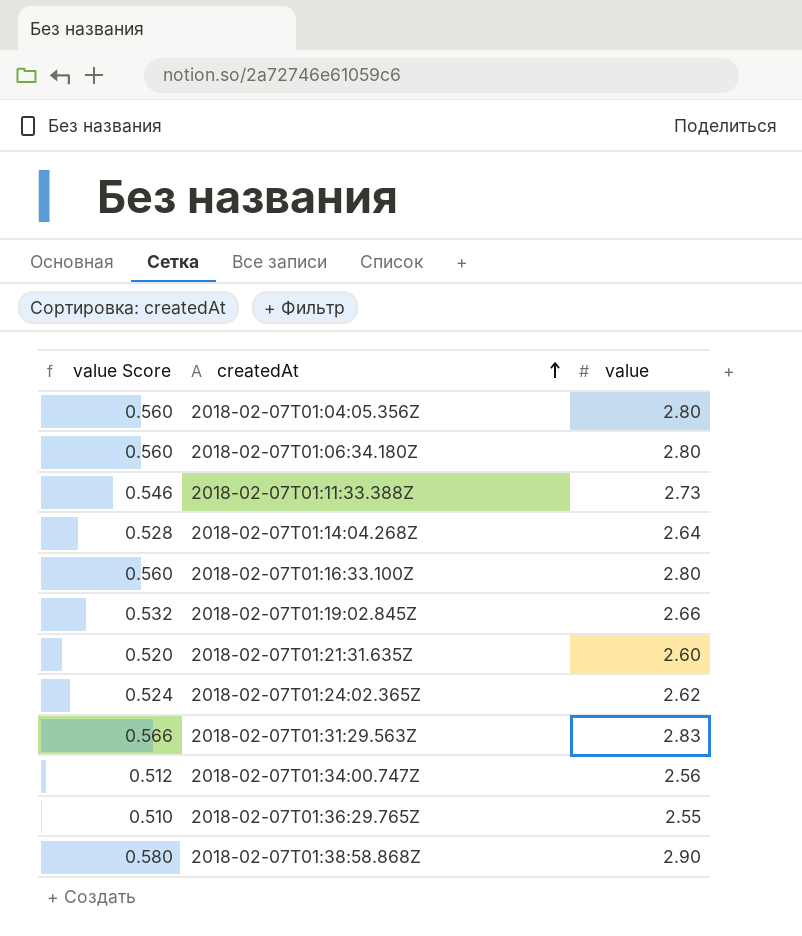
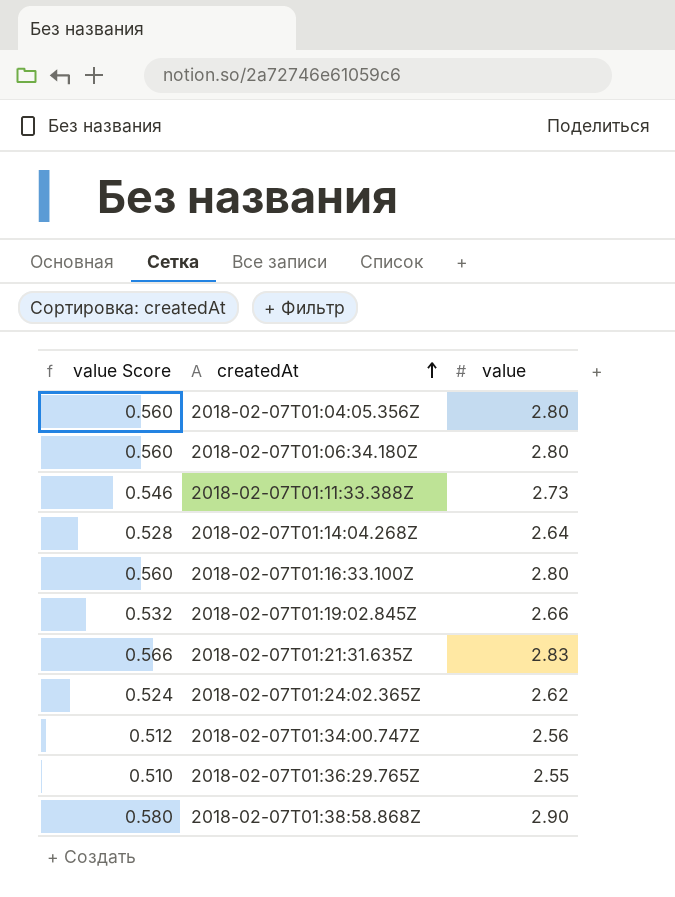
row 2018-02-07T01:31:29.563Z: 0.566 | 2.83 -> none
2018-02-07T01:21:31.635Z | value Score: 0.520 -> 0.566
2018-02-07T01:21:31.635Z | value: 2.60 -> 2.83

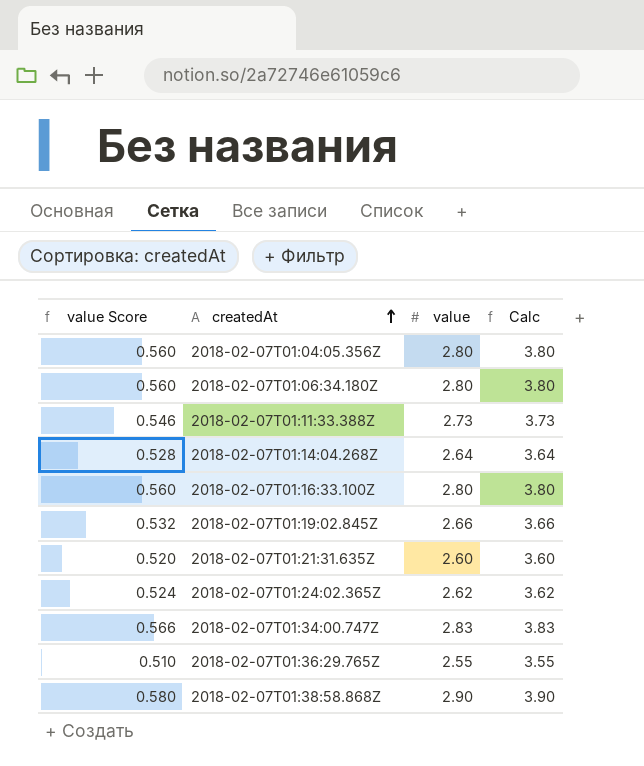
column Calc | formula: none -> [value] + 1
2018-02-07T01:21:31.635Z | value Score: 0.566 -> 0.520
2018-02-07T01:21:31.635Z | value: 2.83 -> 2.60
2018-02-07T01:34:00.747Z | value Score: 0.512 -> 0.566
2018-02-07T01:34:00.747Z | value: 2.56 -> 2.83

